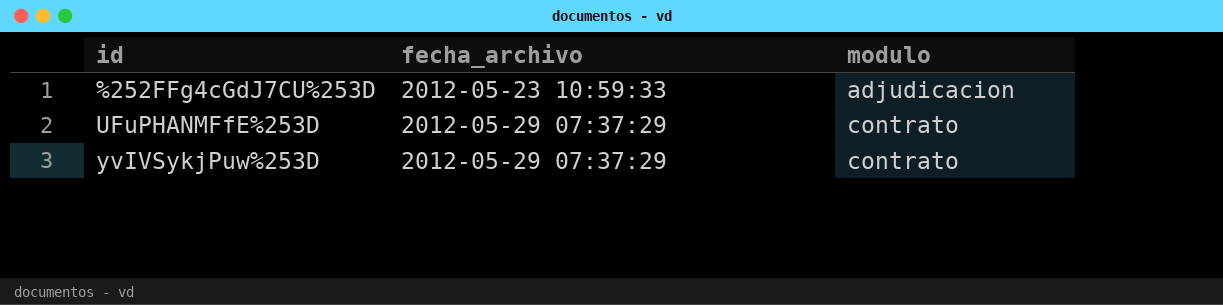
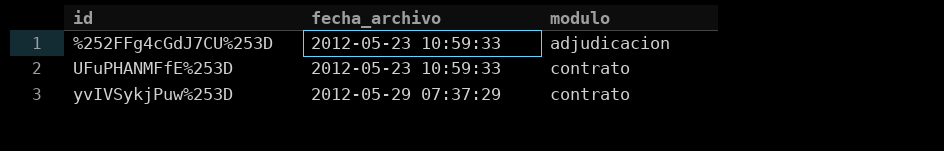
UFuPHANMFfE%253D | fecha_archivo: 2012-05-29 07:37:29 -> 2012-05-23 10:59:33

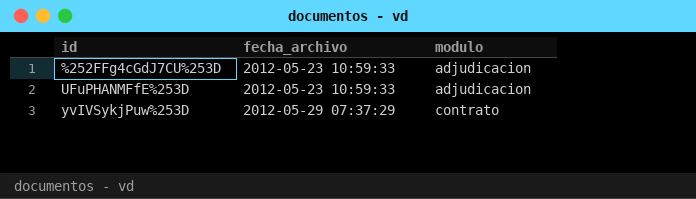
UFuPHANMFfE%253D | modulo: contrato -> adjudicacion

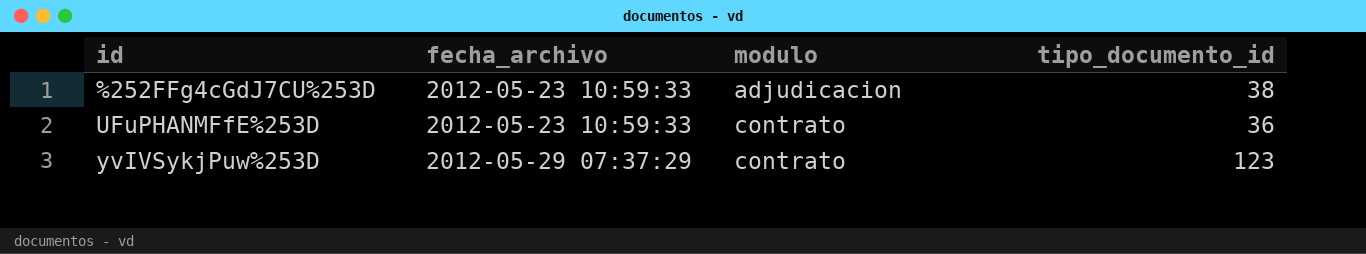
column tipo_documento_id | position: none -> 4
UFuPHANMFfE%253D | modulo: adjudicacion -> contrato

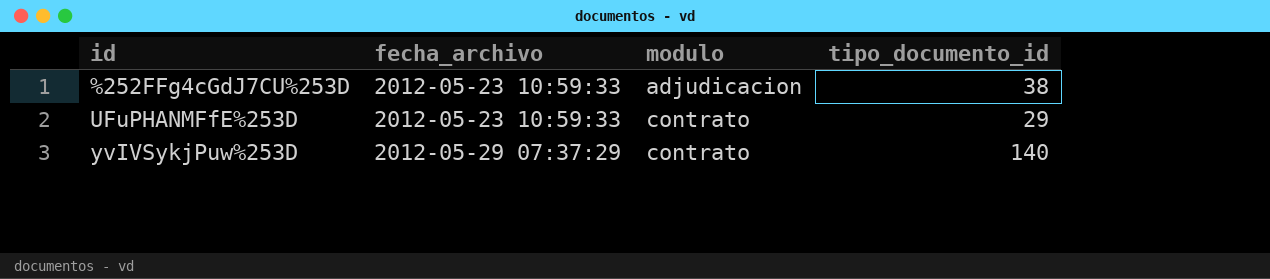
UFuPHANMFfE%253D | tipo_documento_id: 36 -> 29
yvIVSykjPuw%253D | tipo_documento_id: 123 -> 140

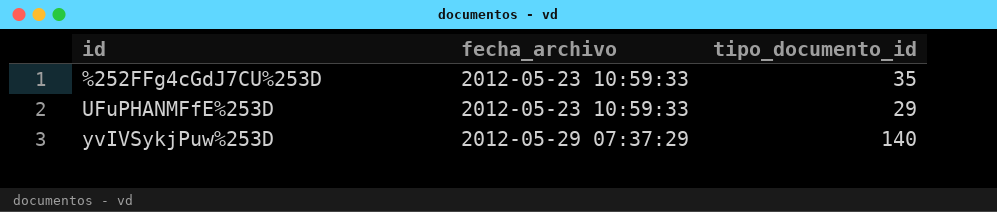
column modulo | position: 3 -> none
%252FFg4cGdJ7CU%253D | tipo_documento_id: 38 -> 35

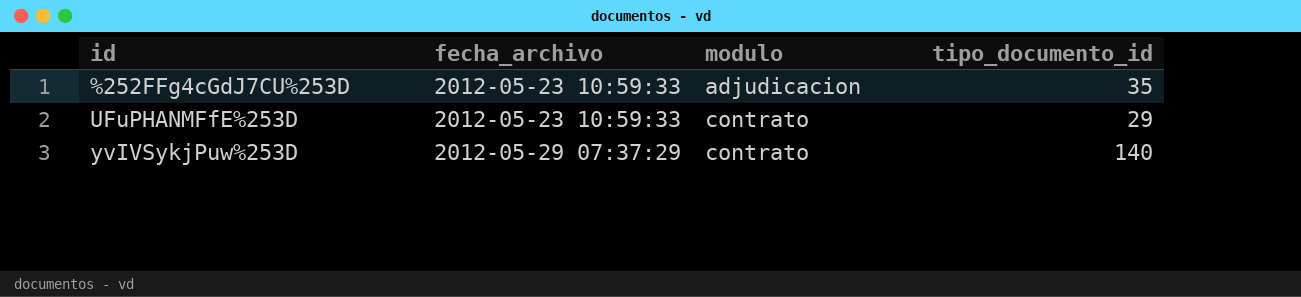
column modulo | position: none -> 3

